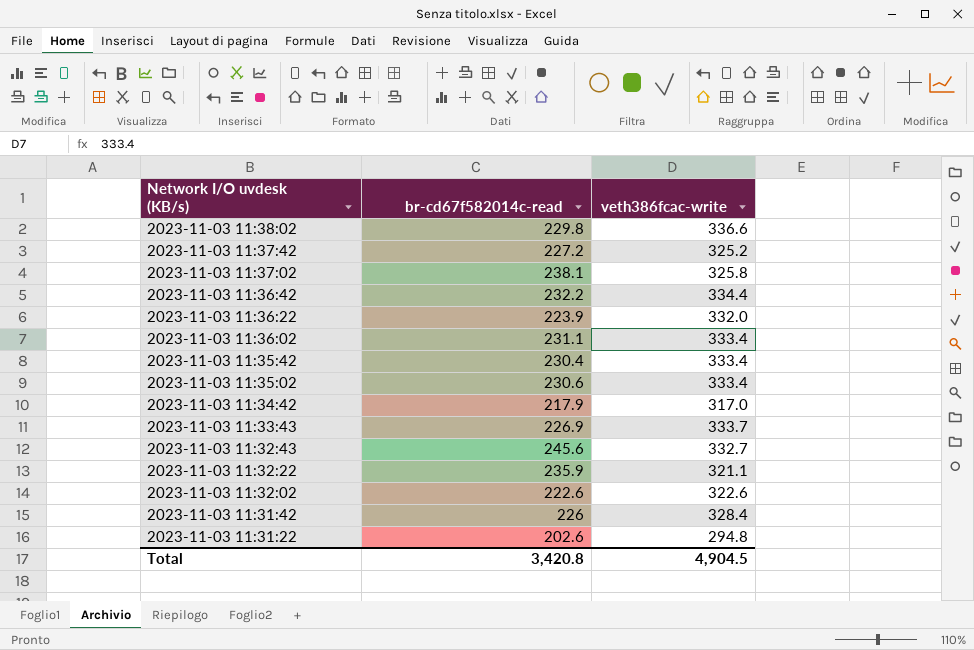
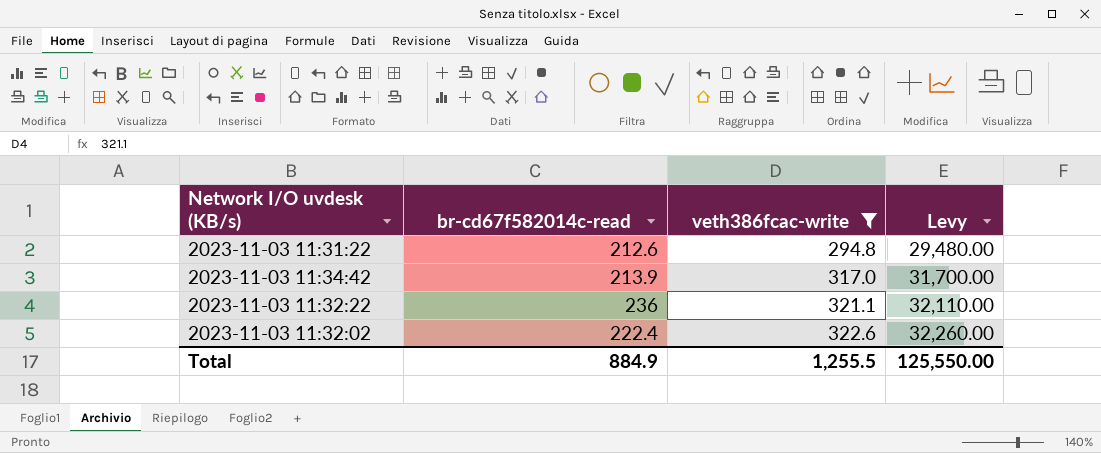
filter: none -> veth386fcac-write <= 322.6
row order: Network I/O uvdesk (KB/s) descending -> veth386fcac-write ascending
column Levy | formula: none -> [veth386fcac-write] * 100
2023-11-03 11:31:22 | br-cd67f582014c-read: 202.6 -> 212.6
2023-11-03 11:34:42 | br-cd67f582014c-read: 217.9 -> 213.9
2023-11-03 11:32:22 | br-cd67f582014c-read: 235.9 -> 236
2023-11-03 11:32:02 | br-cd67f582014c-read: 222.6 -> 222.4
Total | br-cd67f582014c-read: 3,420.8 -> 884.9
Total | veth386fcac-write: 4,904.5 -> 1,255.5

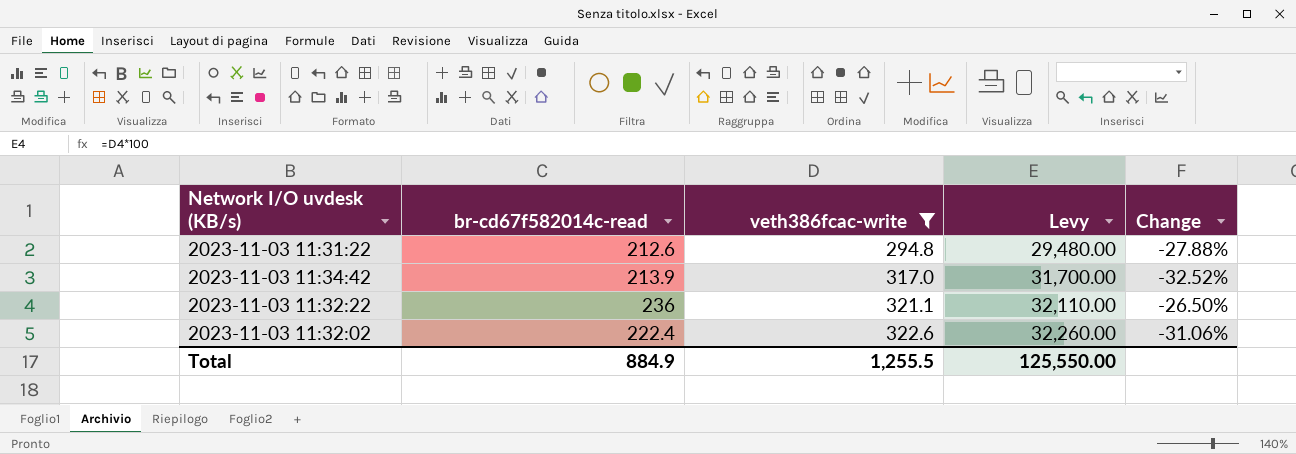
column Change | formula: none -> ([br-cd67f582014c-read] - [veth386fcac-write]) / [veth386fcac-write]

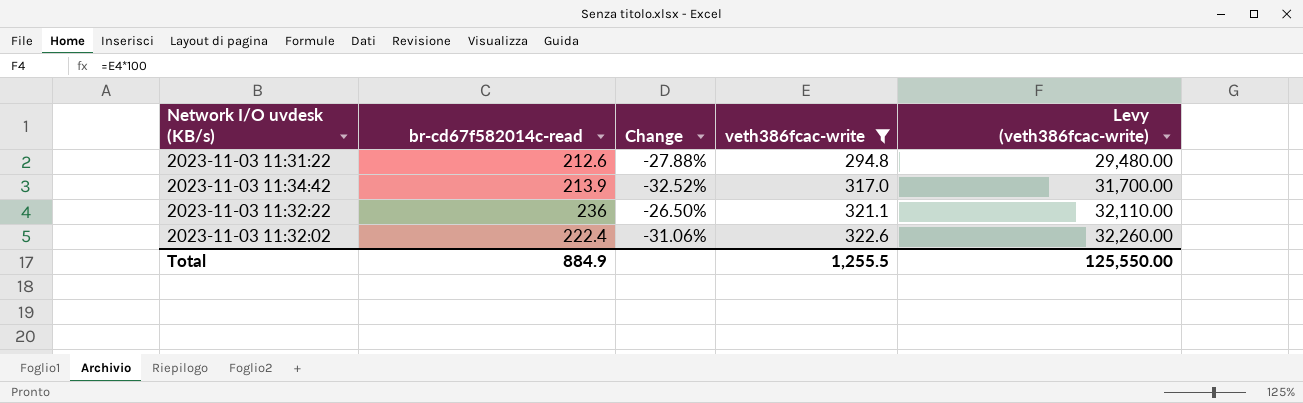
column Change | position: 5 -> 3
column name: Levy -> Levy (veth386fcac-write)

